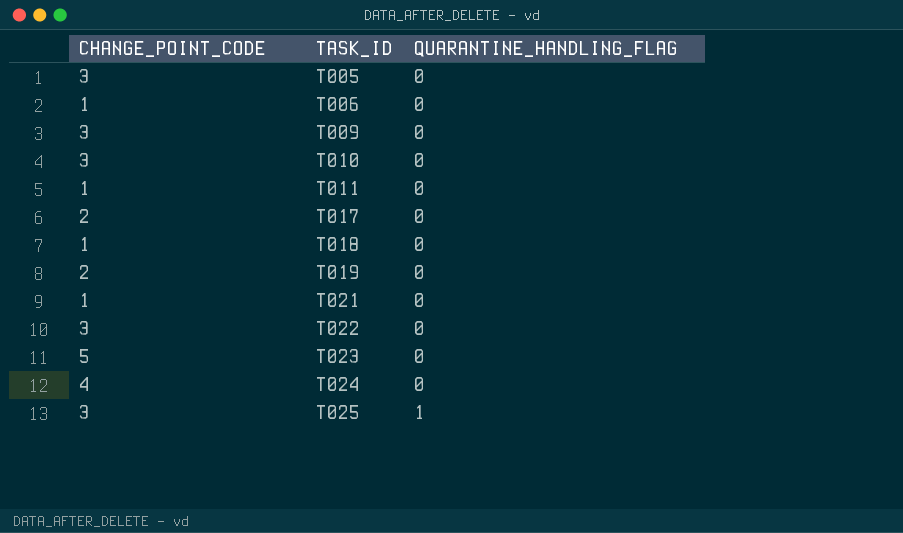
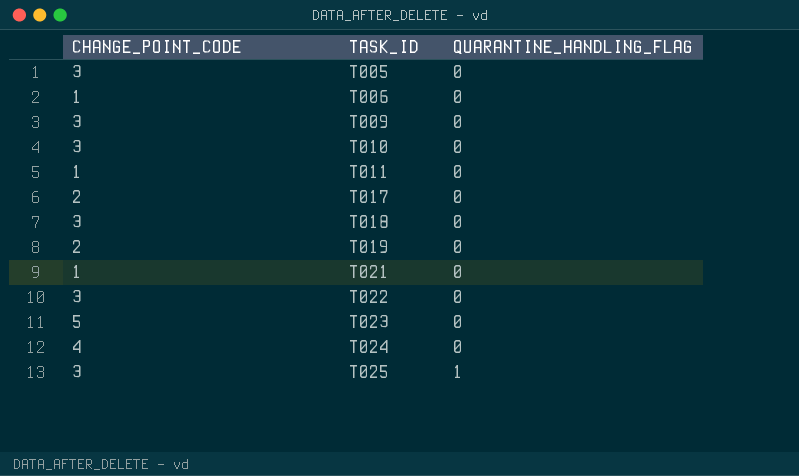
T018 | CHANGE_POINT_CODE: 1 -> 3

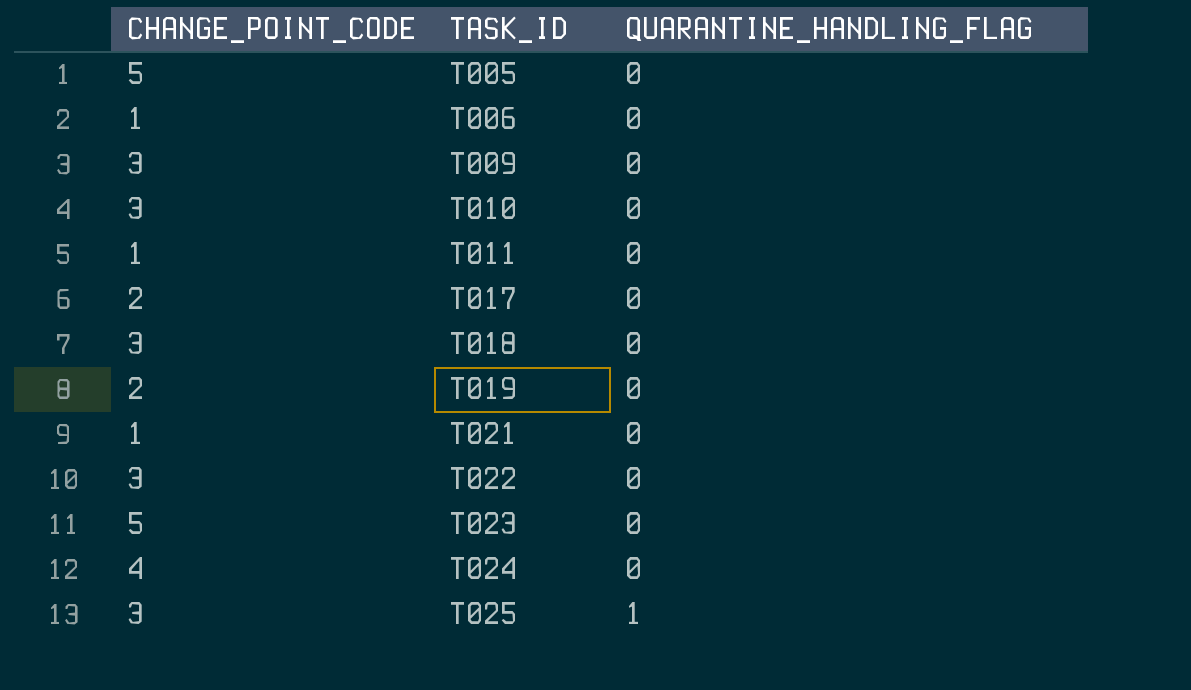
T005 | CHANGE_POINT_CODE: 3 -> 5

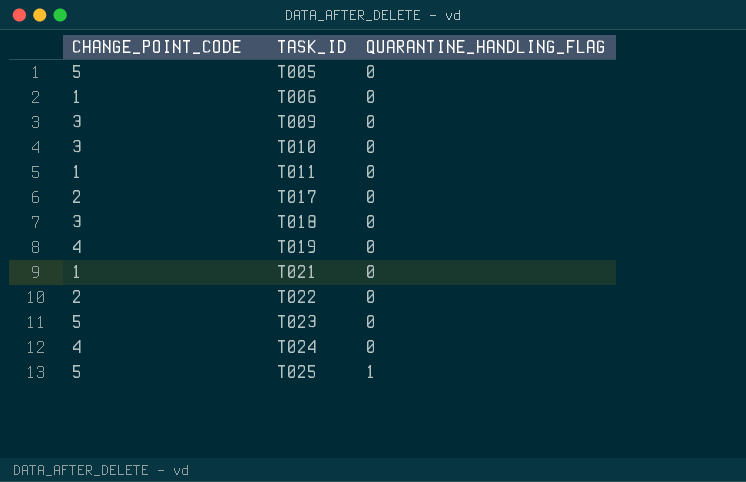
T019 | CHANGE_POINT_CODE: 2 -> 4
T022 | CHANGE_POINT_CODE: 3 -> 2
T025 | CHANGE_POINT_CODE: 3 -> 5

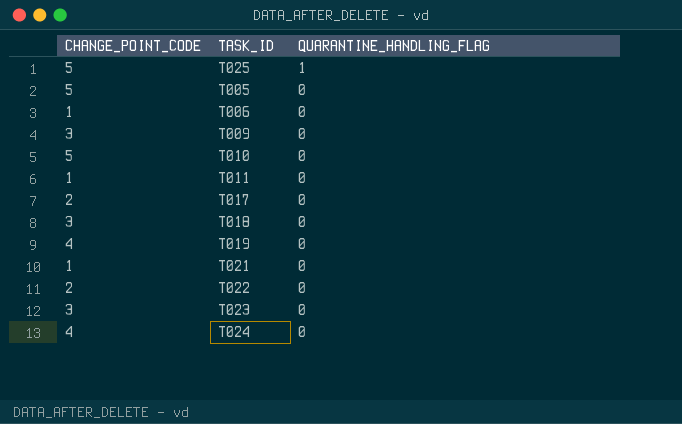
row order: TASK_ID ascending -> QUARANTINE_HANDLING_FLAG descending
T010 | CHANGE_POINT_CODE: 3 -> 5
T023 | CHANGE_POINT_CODE: 5 -> 3

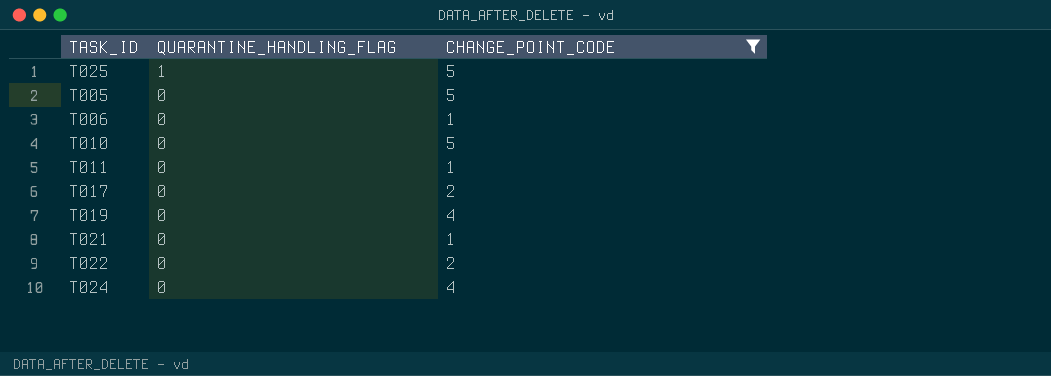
filter: none -> CHANGE_POINT_CODE != 3
column CHANGE_POINT_CODE | position: 1 -> 3

